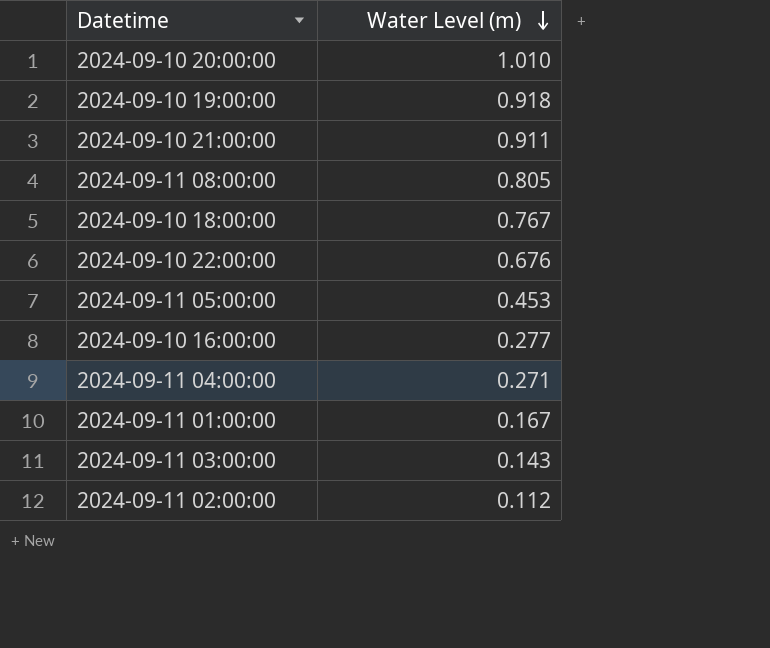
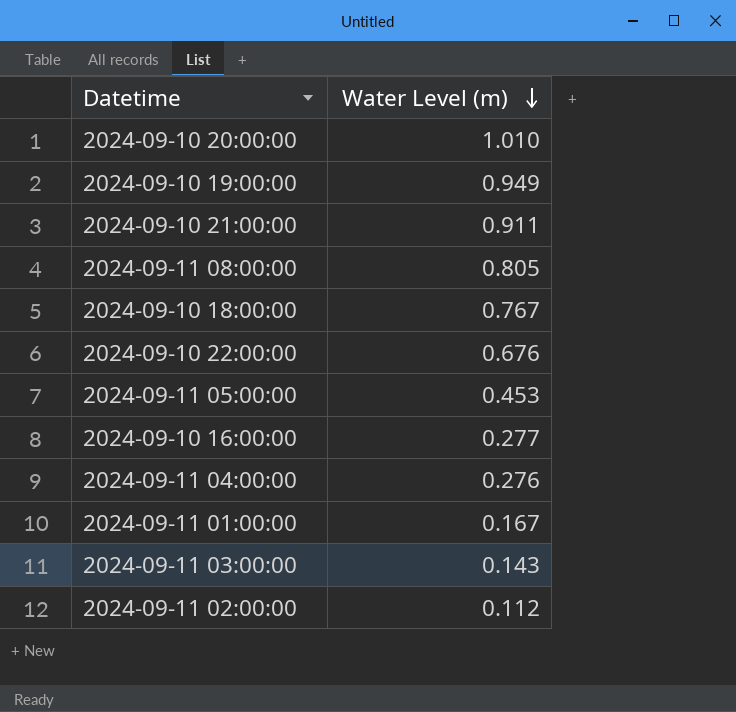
2024-09-10 19:00:00 | Water Level (m): 0.918 -> 0.949
2024-09-11 04:00:00 | Water Level (m): 0.271 -> 0.276

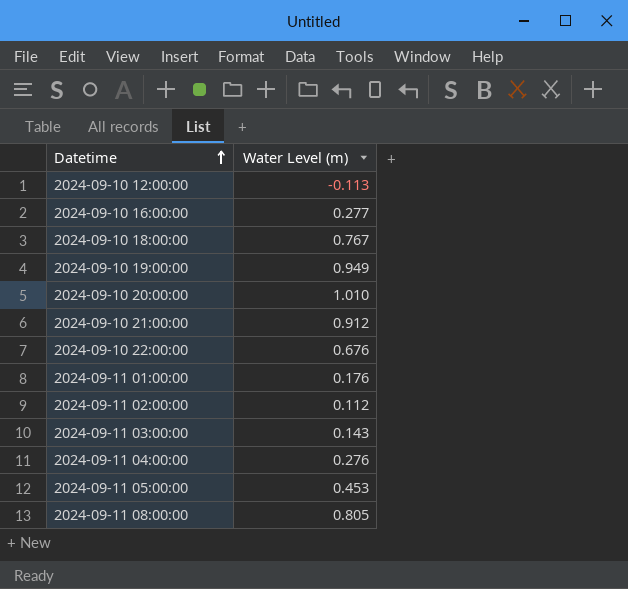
row order: Water Level (m) descending -> Datetime ascending
row 2024-09-10 12:00:00: none -> -0.113
2024-09-10 21:00:00 | Water Level (m): 0.911 -> 0.912
2024-09-11 01:00:00 | Water Level (m): 0.167 -> 0.176

